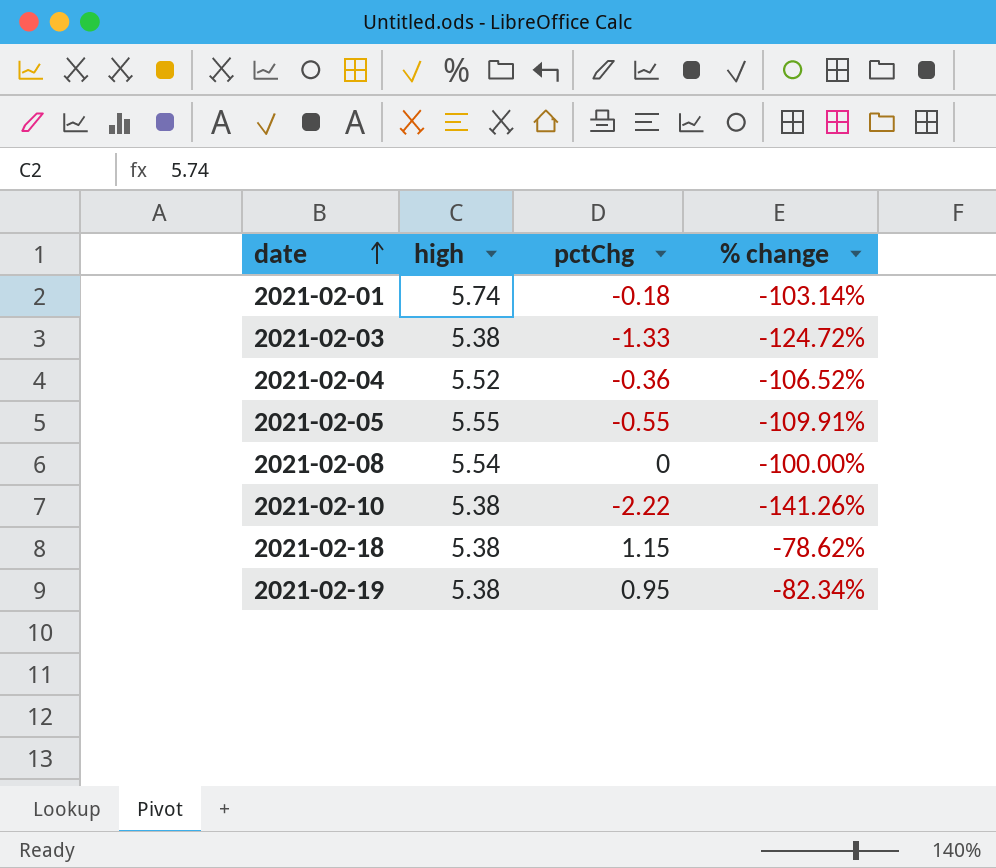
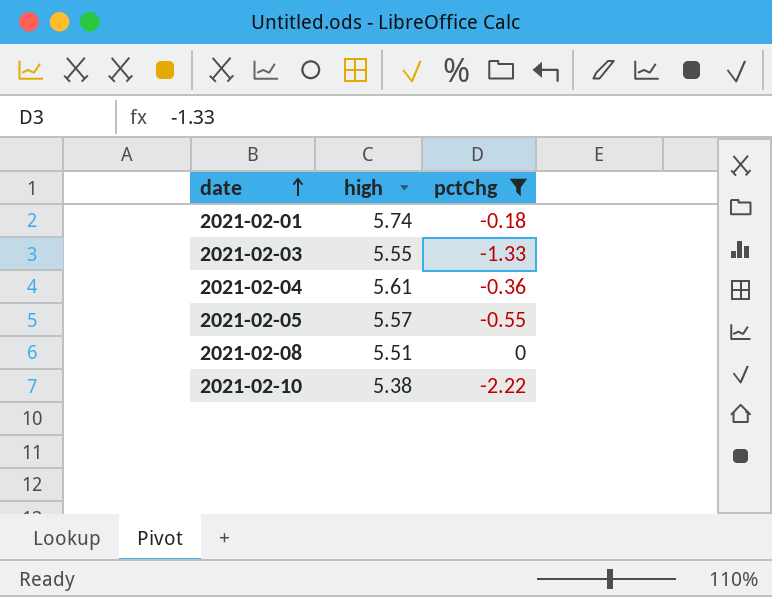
filter: none -> pctChg <= 0
column % change | formula: ([pctChg] - [high]) / [high] -> none
2021-02-03 | high: 5.38 -> 5.55
2021-02-04 | high: 5.52 -> 5.61
2021-02-05 | high: 5.55 -> 5.57
2021-02-08 | high: 5.54 -> 5.51

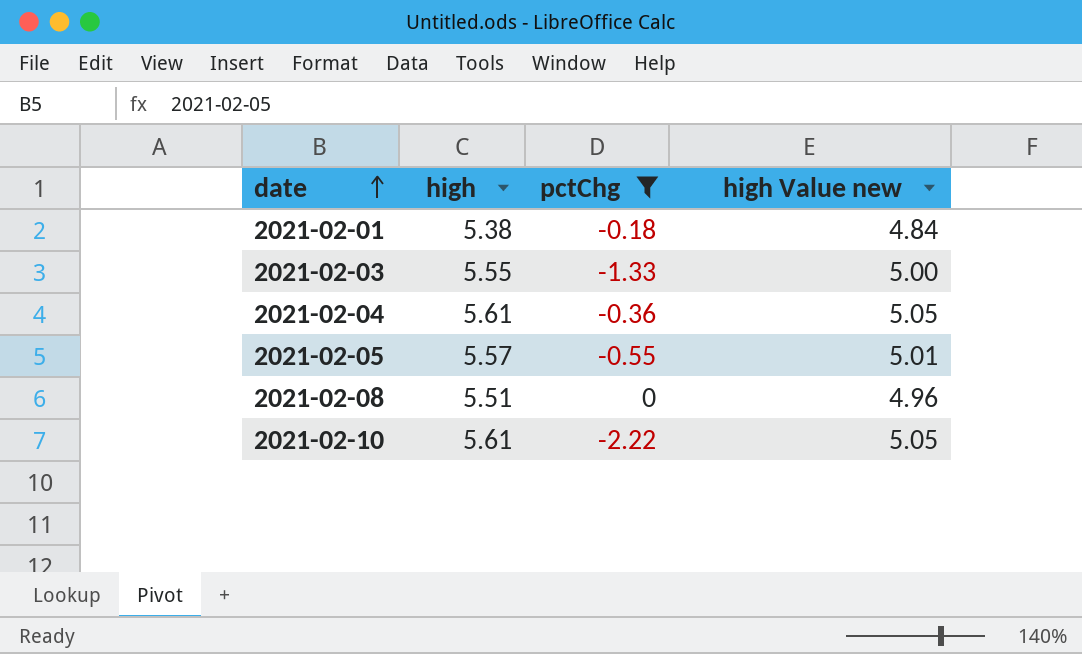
column high Value new | formula: none -> [high] * 0.9
2021-02-01 | high: 5.74 -> 5.38
2021-02-10 | high: 5.38 -> 5.61

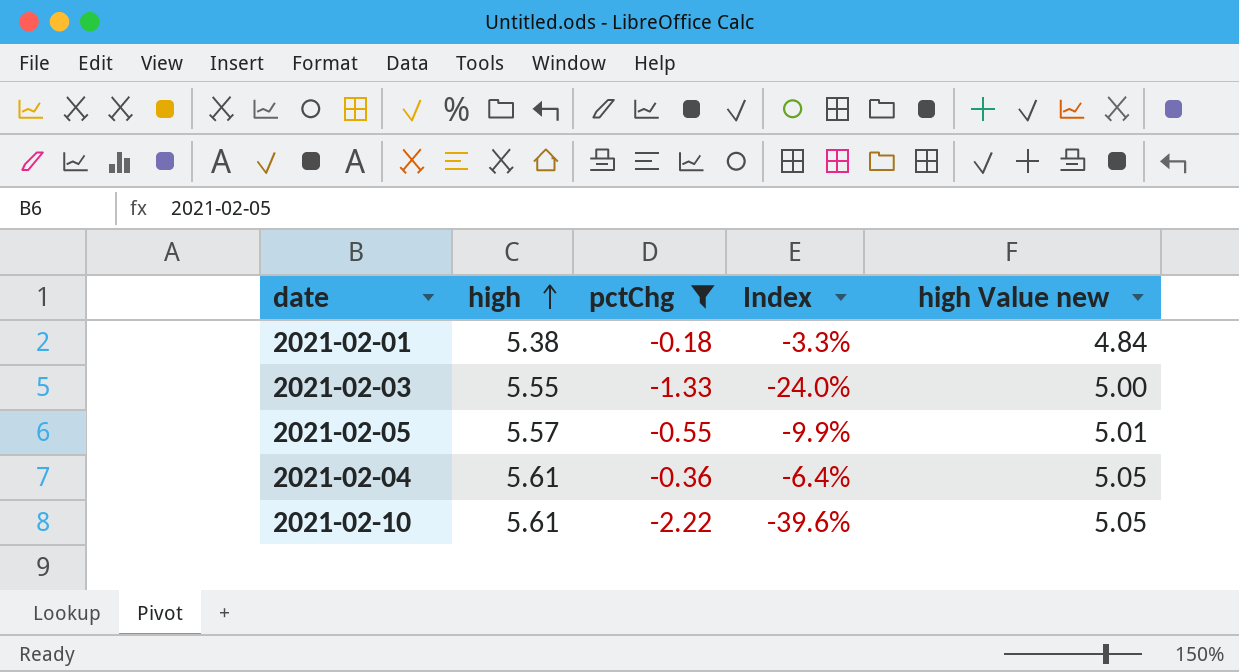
row order: date ascending -> high ascending
column Index | formula: none -> [pctChg] / [high]
row 2021-02-08: 5.51 | 0 | 4.96 -> none

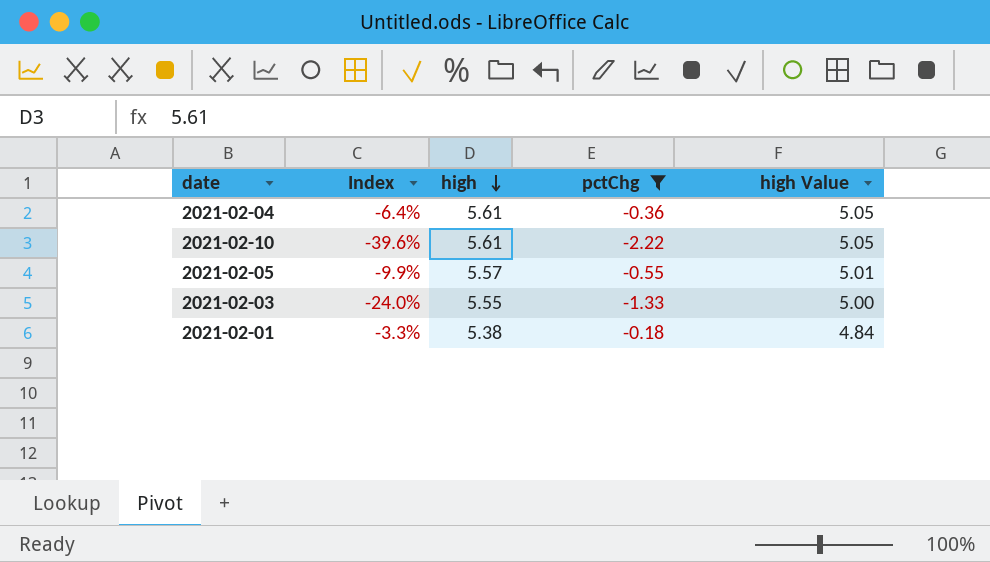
row order: high ascending -> high descending
column Index | position: 4 -> 2
column name: high Value new -> high Value

